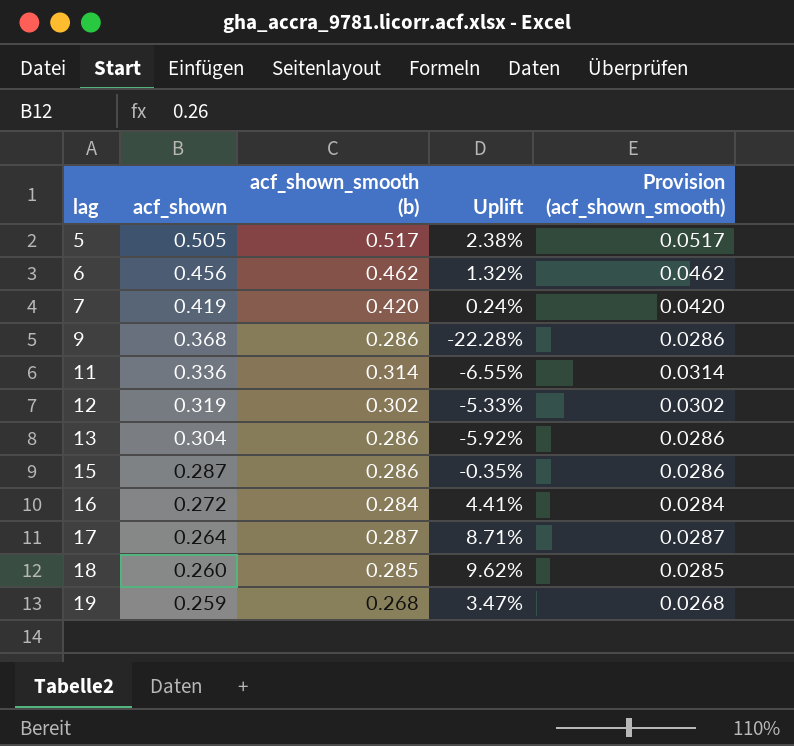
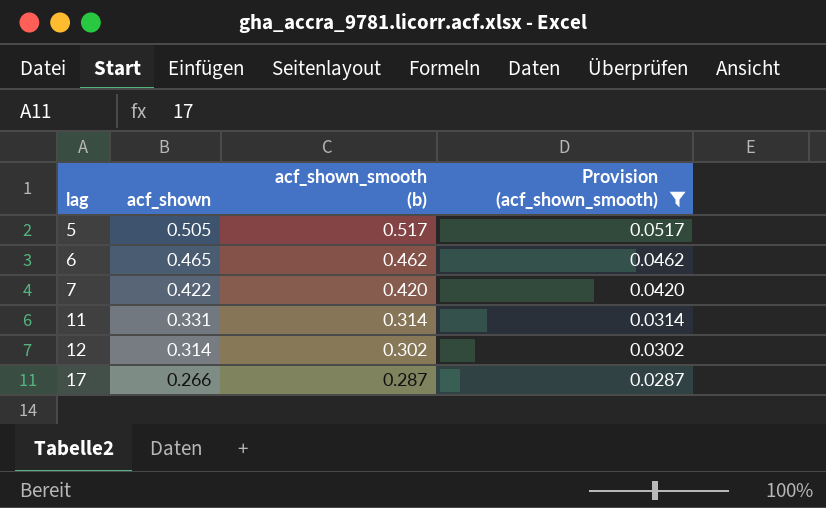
filter: none -> Provision (acf_shown_smooth) >= 0.0287
column Uplift | formula: ([acf_shown_smooth (b)] - [acf_shown]) / [acf_shown] -> none
6 | acf_shown: 0.456 -> 0.465
7 | acf_shown: 0.419 -> 0.422
11 | acf_shown: 0.336 -> 0.331
12 | acf_shown: 0.319 -> 0.314
17 | acf_shown: 0.264 -> 0.266

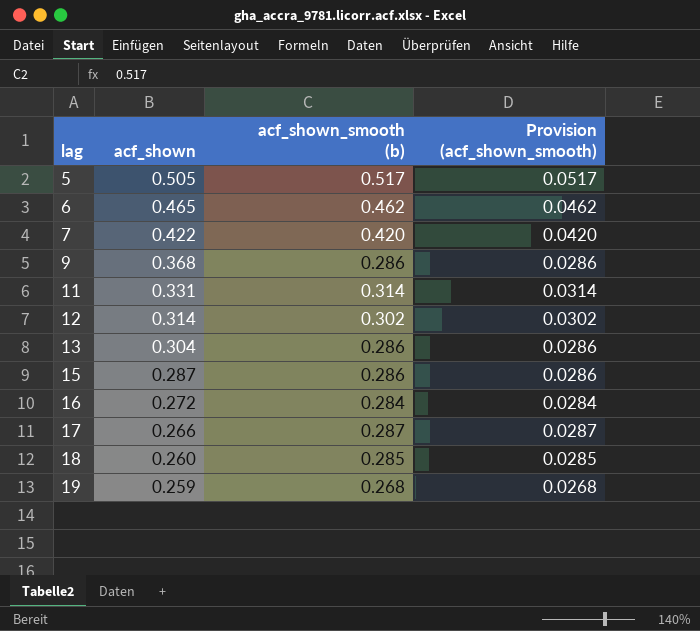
filter: Provision (acf_shown_smooth) >= 0.0287 -> none

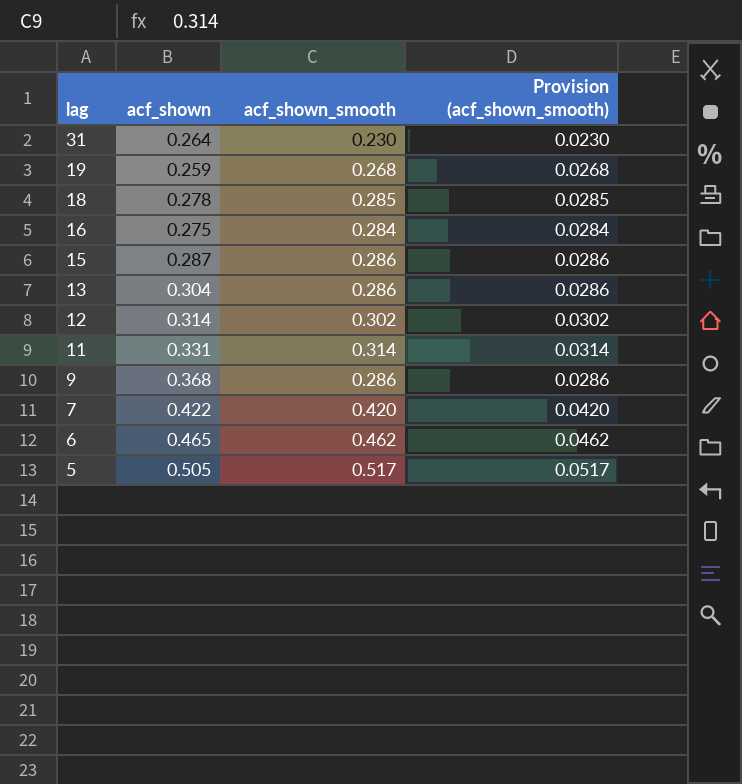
row order: lag ascending -> lag descending
column name: acf_shown_smooth (b) -> acf_shown_smooth
row 17: 0.266 | 0.287 | 0.0287 -> none
row 31: none -> 0.264 | 0.230 | 0.0230
18 | acf_shown: 0.260 -> 0.278
16 | acf_shown: 0.272 -> 0.275

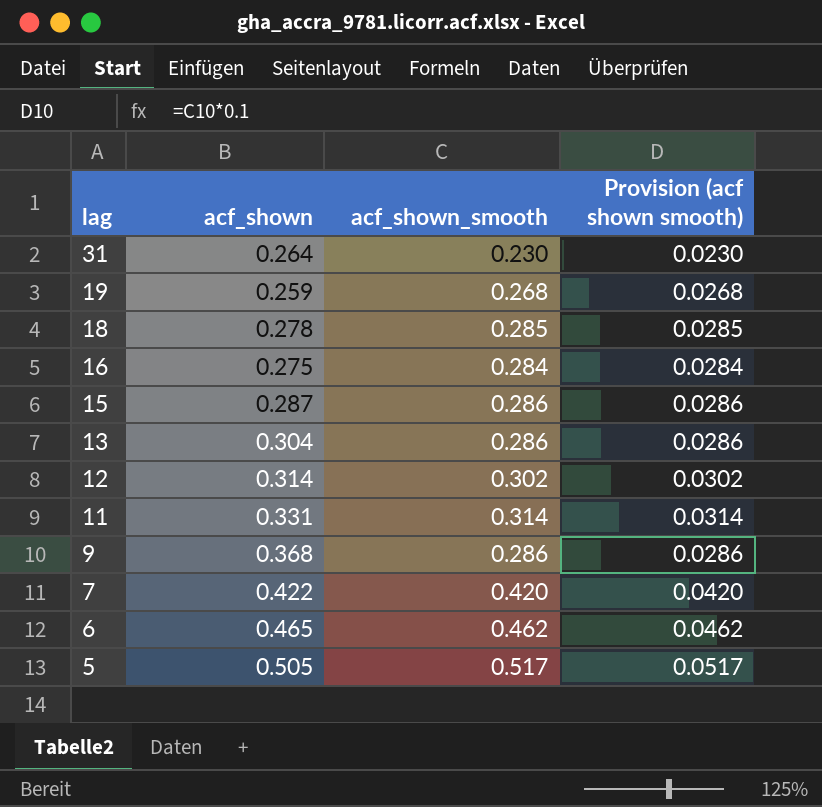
column name: Provision (acf_shown_smooth) -> Provision (acf shown smooth)

